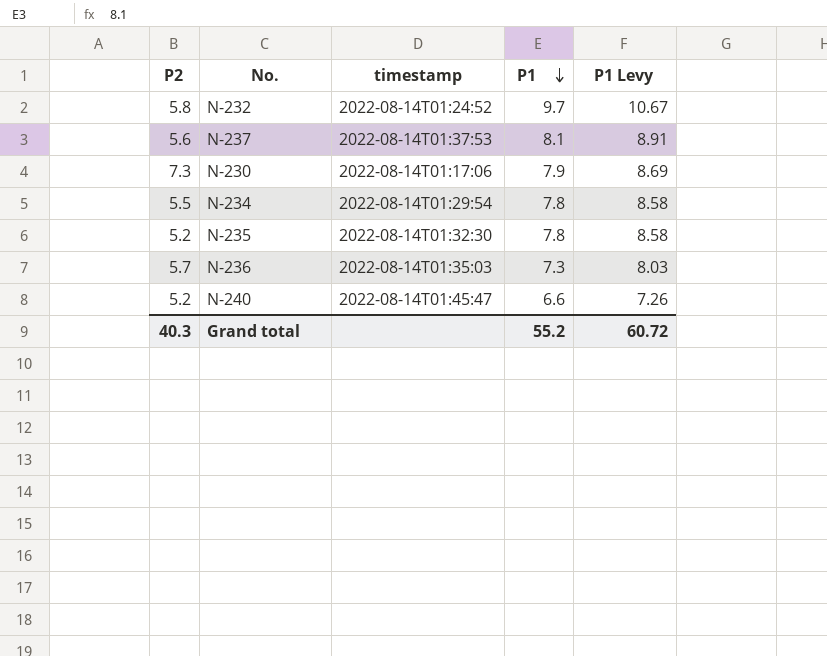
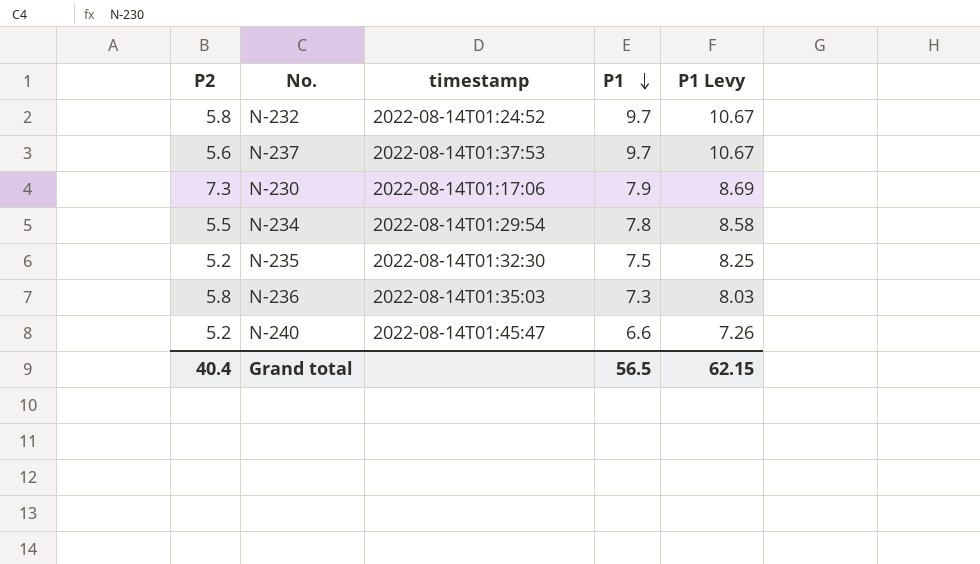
N-237 | P1: 8.1 -> 9.7
N-237 | P1 Levy: 8.91 -> 10.67
N-235 | P1: 7.8 -> 7.5
N-235 | P1 Levy: 8.58 -> 8.25
N-236 | P2: 5.7 -> 5.8
Grand total | P2: 40.3 -> 40.4
Grand total | P1: 55.2 -> 56.5
Grand total | P1 Levy: 60.72 -> 62.15

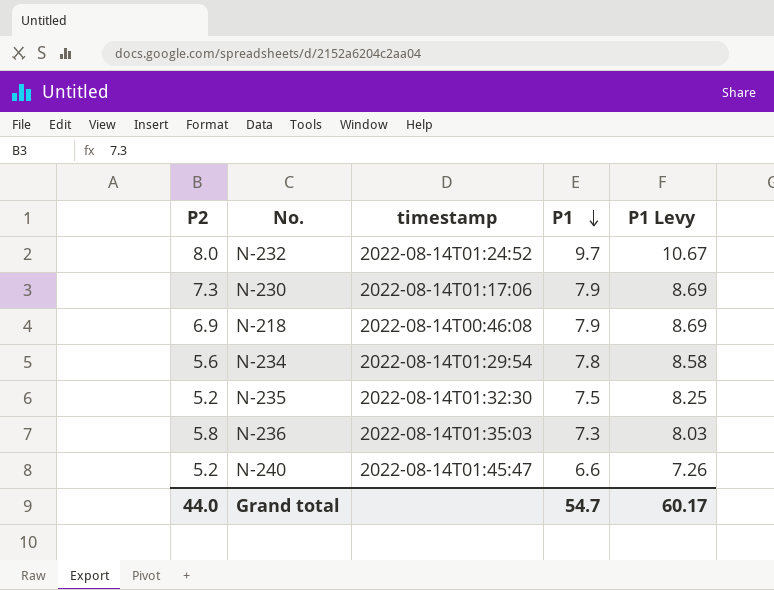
row N-237: 5.6 | 2022-08-14T01:37:53 | 9.7 | 10.67 -> none
N-232 | P2: 5.8 -> 8.0
row N-218: none -> 6.9 | 2022-08-14T00:46:08 | 7.9 | 8.69
N-234 | P2: 5.5 -> 5.6
Grand total | P2: 40.4 -> 44.0
Grand total | P1: 56.5 -> 54.7
Grand total | P1 Levy: 62.15 -> 60.17

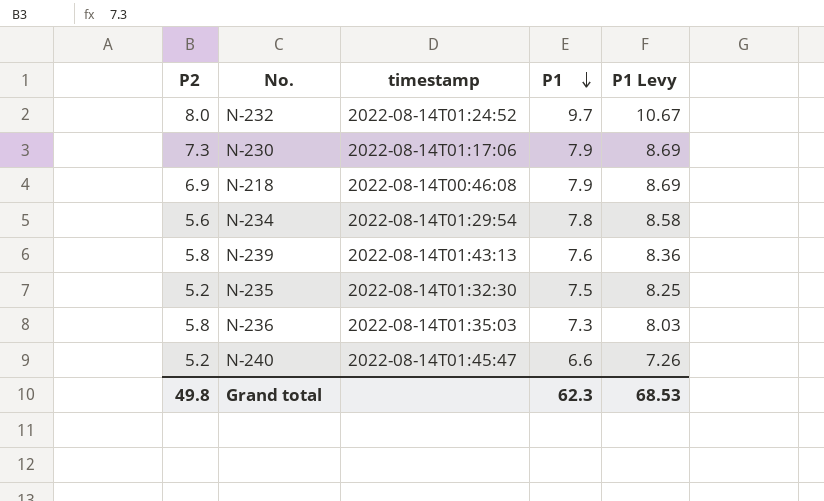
row N-239: none -> 5.8 | 2022-08-14T01:43:13 | 7.6 | 8.36
Grand total | P2: 44.0 -> 49.8
Grand total | P1: 54.7 -> 62.3
Grand total | P1 Levy: 60.17 -> 68.53

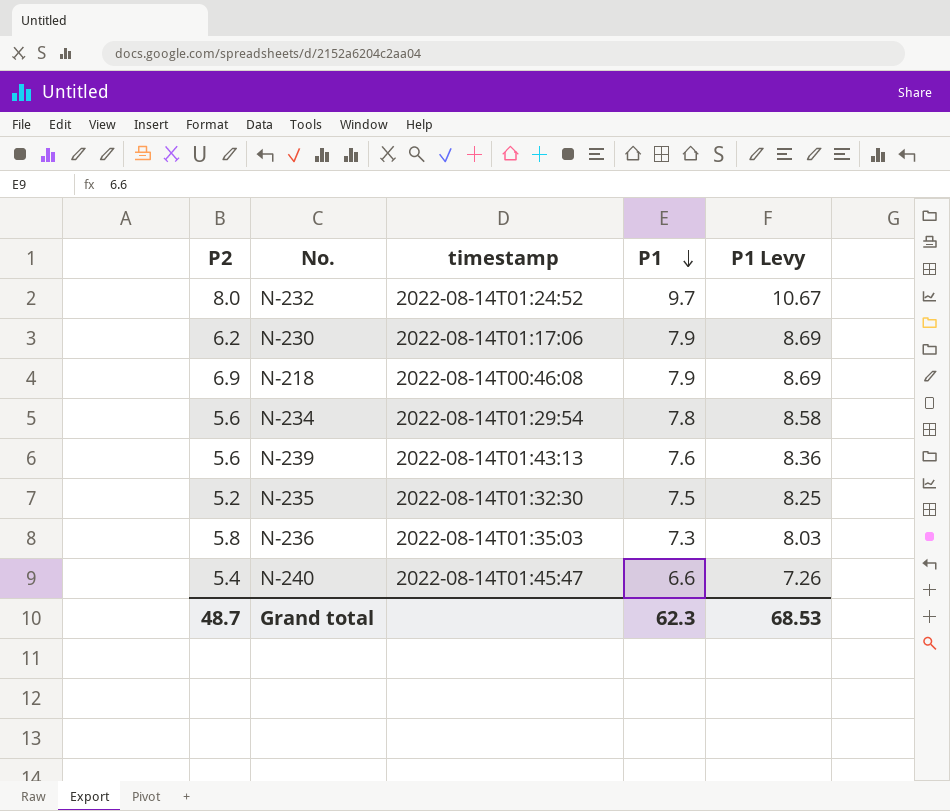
N-230 | P2: 7.3 -> 6.2
N-239 | P2: 5.8 -> 5.6
N-240 | P2: 5.2 -> 5.4
Grand total | P2: 49.8 -> 48.7

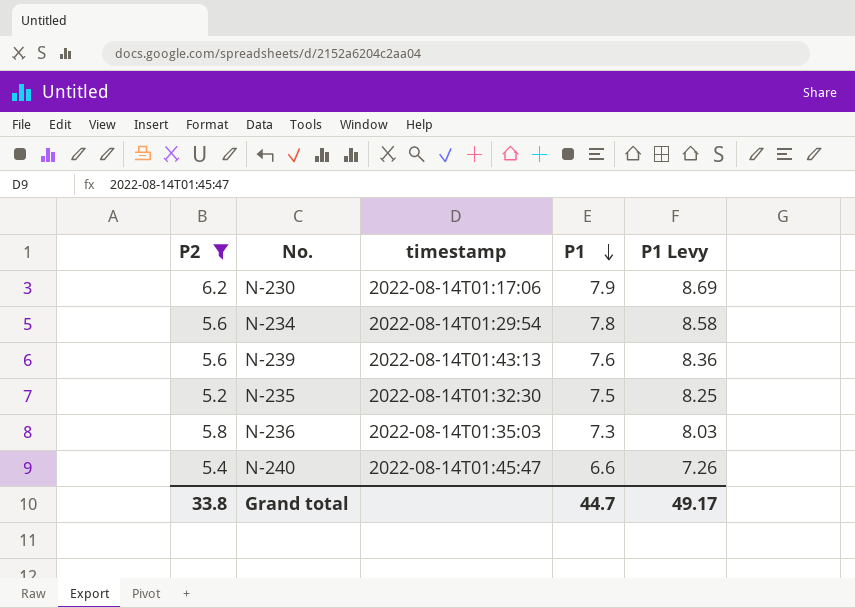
filter: none -> P2 <= 6.2
Grand total | P2: 48.7 -> 33.8
Grand total | P1: 62.3 -> 44.7
Grand total | P1 Levy: 68.53 -> 49.17

